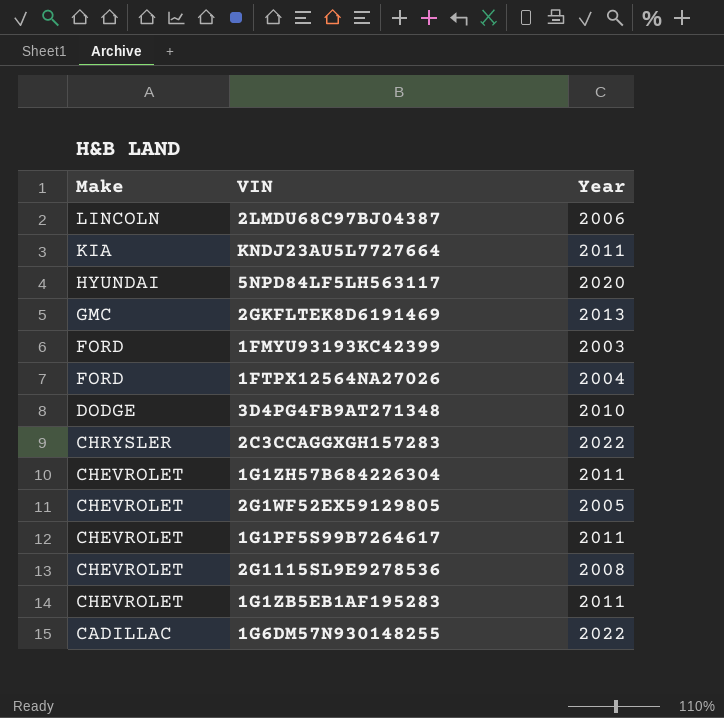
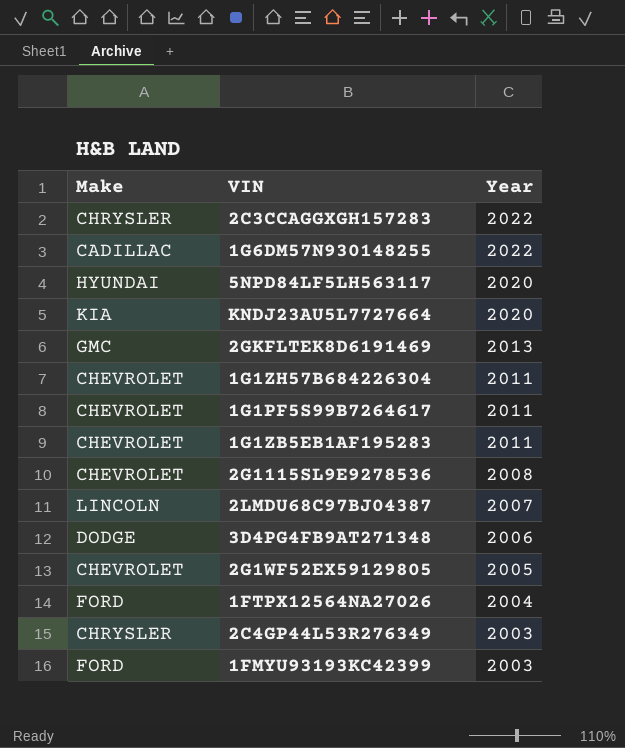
row order: Make descending -> Year descending
KNDJ23AU5L7727664 | Year: 2011 -> 2020
2LMDU68C97BJ04387 | Year: 2006 -> 2007
3D4PG4FB9AT271348 | Year: 2010 -> 2006
row 2C4GP44L53R276349: none -> CHRYSLER | 2003

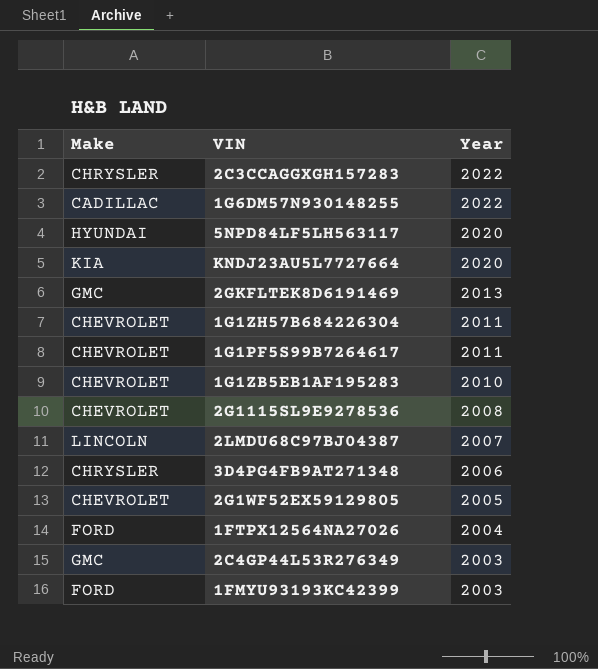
1G1ZB5EB1AF195283 | Year: 2011 -> 2010
3D4PG4FB9AT271348 | Make: DODGE -> CHRYSLER
2C4GP44L53R276349 | Make: CHRYSLER -> GMC

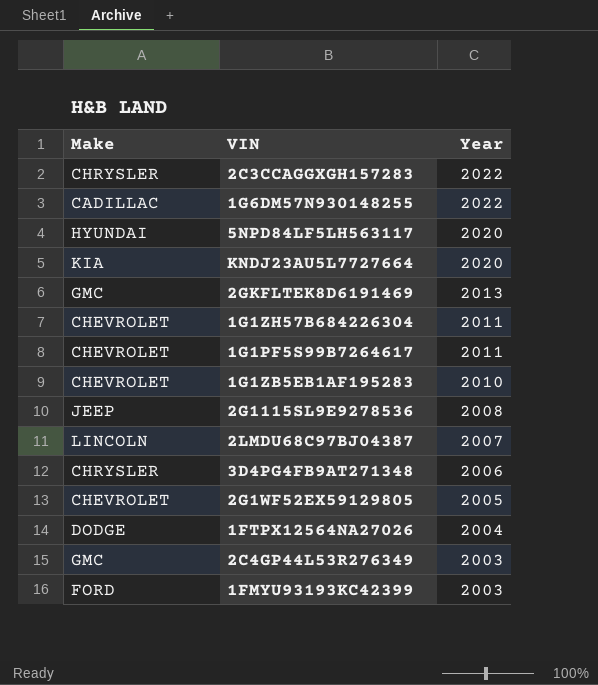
2G1115SL9E9278536 | Make: CHEVROLET -> JEEP
1FTPX12564NA27026 | Make: FORD -> DODGE

